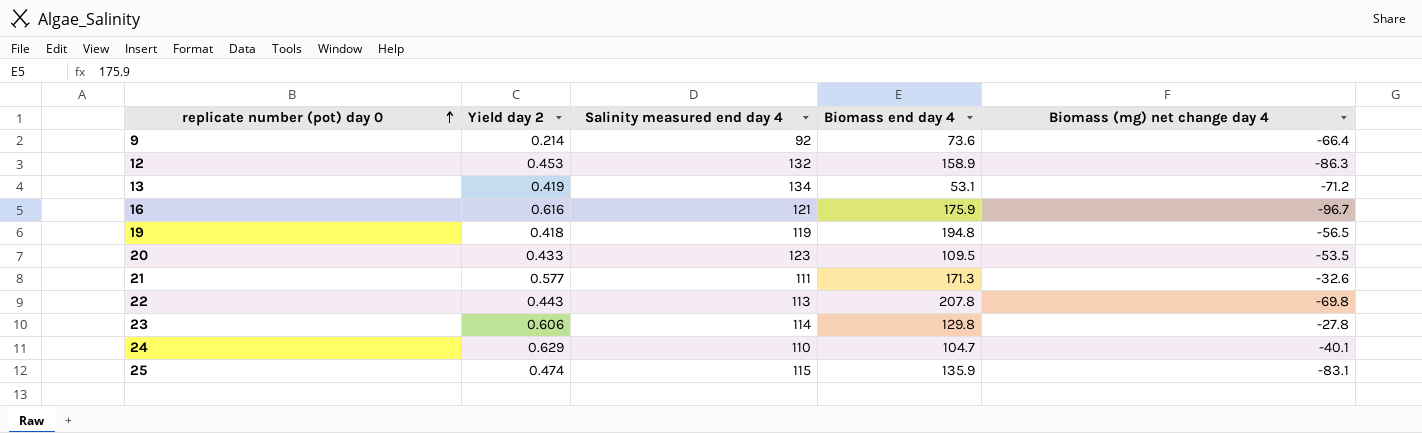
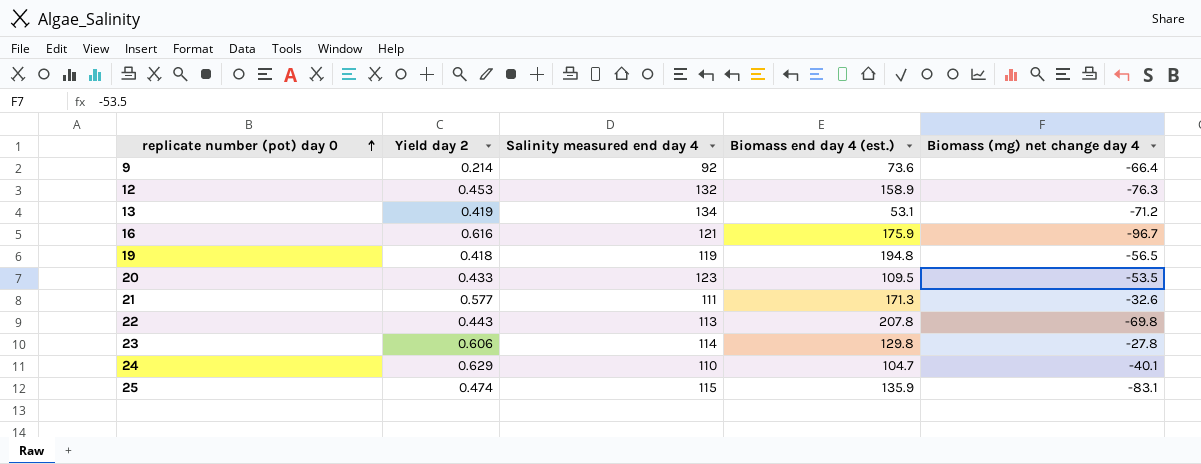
column name: Biomass end day 4 -> Biomass end day 4 (est.)
12 | Biomass (mg) net change day 4: -86.3 -> -76.3

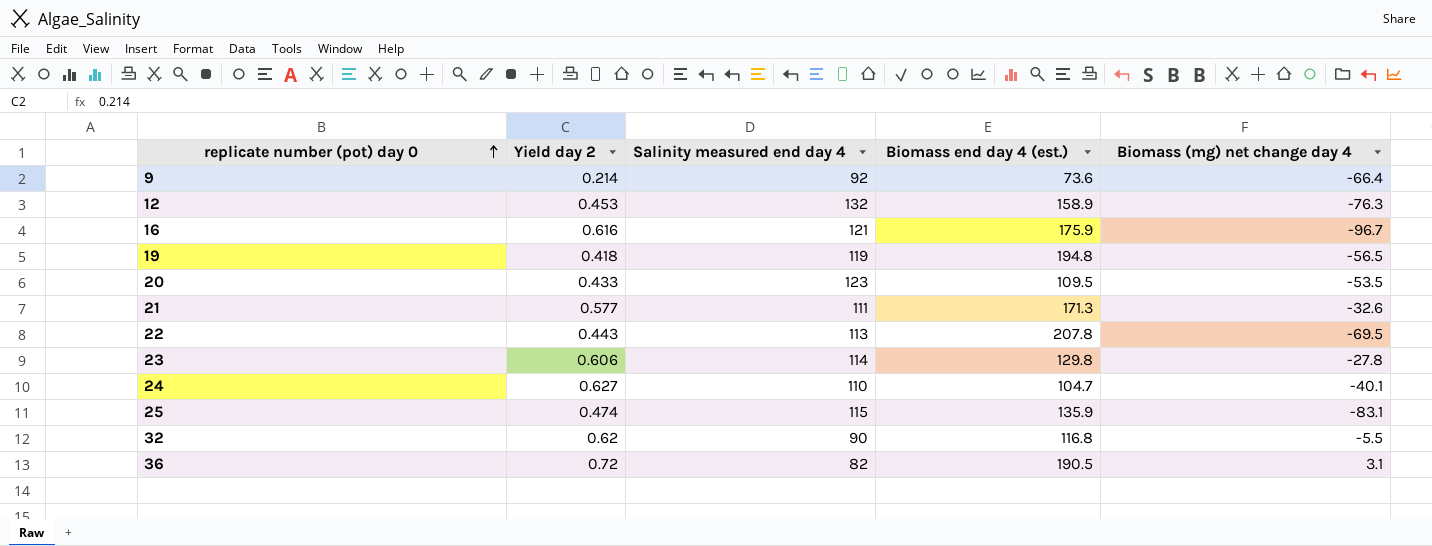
row 13: 0.419 | 134 | 53.1 | -71.2 -> none
22 | Biomass (mg) net change day 4: -69.8 -> -69.5
24 | Yield day 2: 0.629 -> 0.627
row 32: none -> 0.62 | 90 | 116.8 | -5.5
row 36: none -> 0.72 | 82 | 190.5 | 3.1

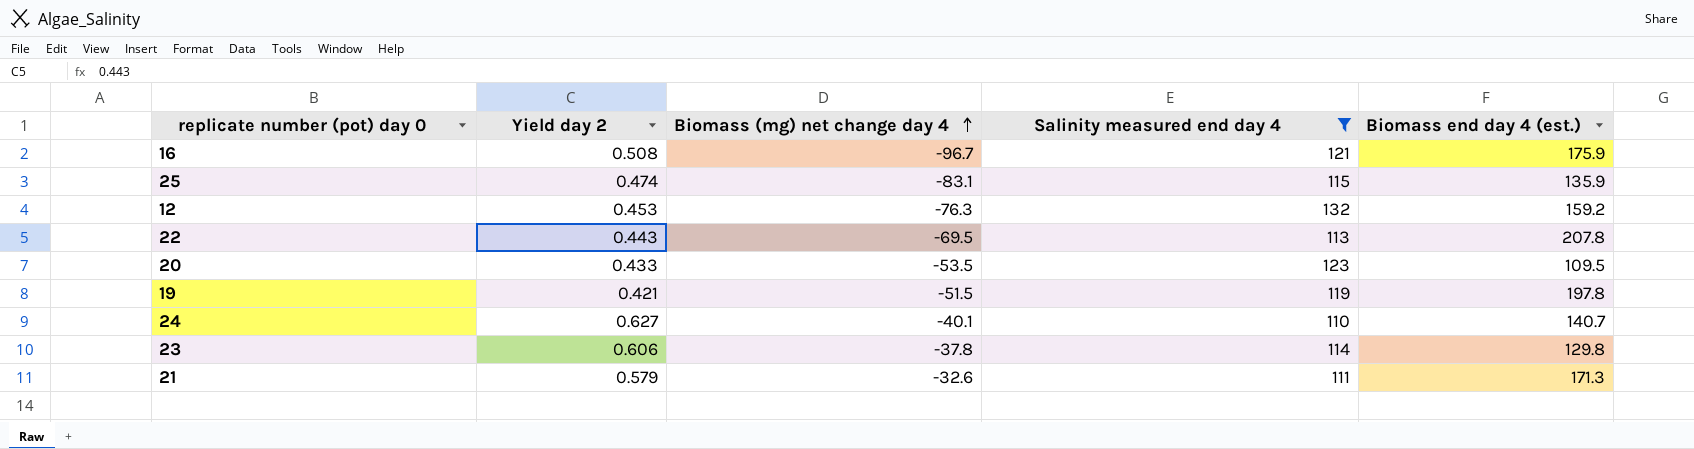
filter: none -> Salinity measured end day 4 >= 110
row order: replicate number (pot) day 0 ascending -> Biomass (mg) net change day 4 ascending
column Biomass (mg) net change day 4 | position: 5 -> 3
16 | Yield day 2: 0.616 -> 0.508
12 | Biomass end day 4 (est.): 158.9 -> 159.2
19 | Yield day 2: 0.418 -> 0.421
19 | Biomass (mg) net change day 4: -56.5 -> -51.5
19 | Biomass end day 4 (est.): 194.8 -> 197.8
24 | Biomass end day 4 (est.): 104.7 -> 140.7
23 | Biomass (mg) net change day 4: -27.8 -> -37.8
21 | Yield day 2: 0.577 -> 0.579

